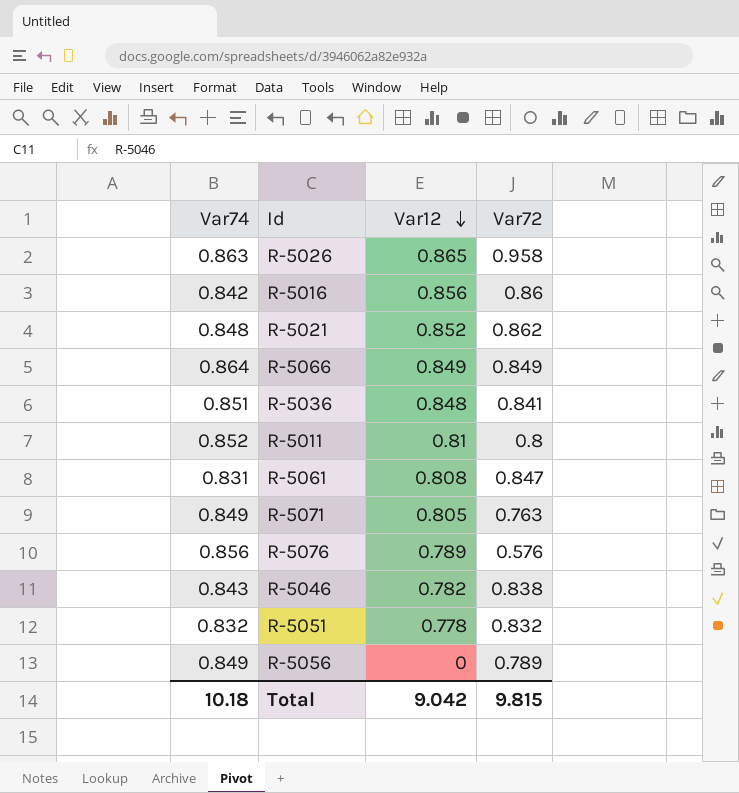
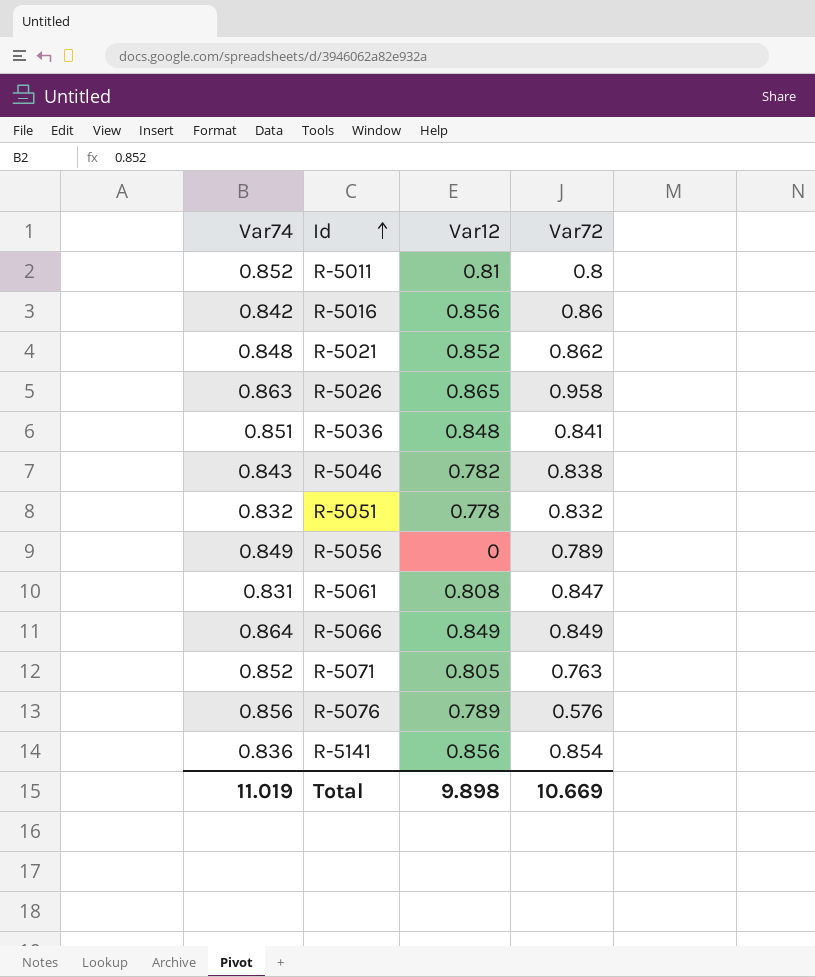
row order: Var12 descending -> Id ascending
R-5071 | Var74: 0.849 -> 0.852
row R-5141: none -> 0.836 | 0.856 | 0.854
Total | Var74: 10.18 -> 11.019
Total | Var12: 9.042 -> 9.898
Total | Var72: 9.815 -> 10.669

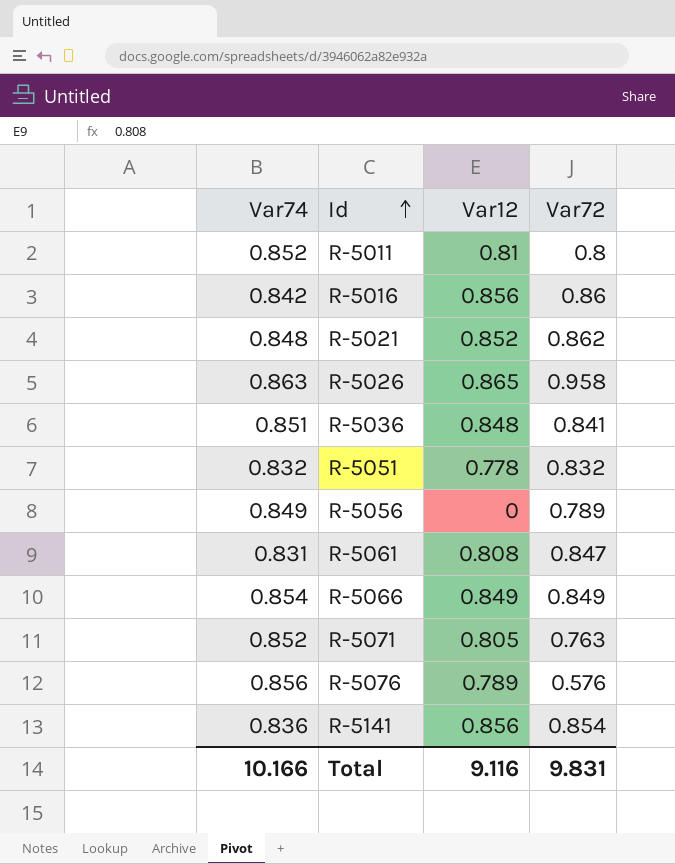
row R-5046: 0.843 | 0.782 | 0.838 -> none
R-5066 | Var74: 0.864 -> 0.854
Total | Var74: 11.019 -> 10.166
Total | Var12: 9.898 -> 9.116
Total | Var72: 10.669 -> 9.831

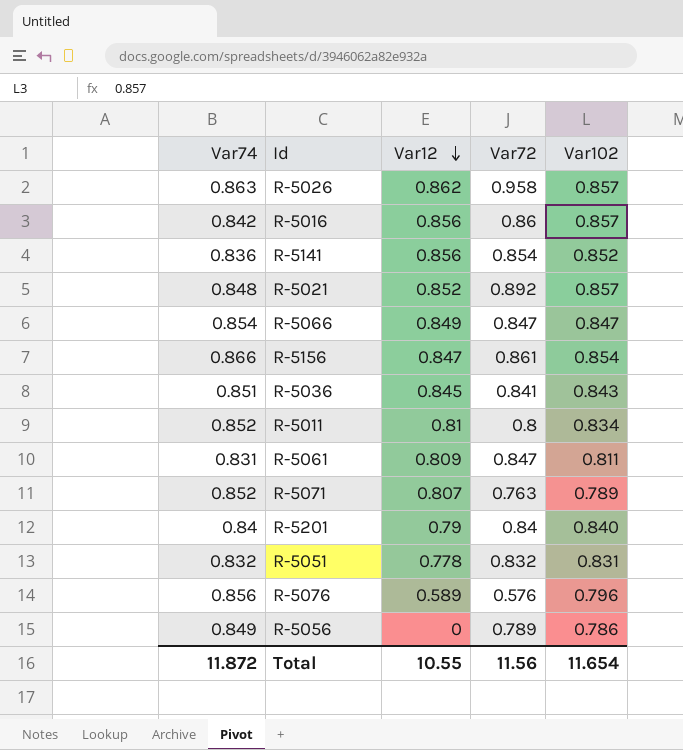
row order: Id ascending -> Var12 descending
column Var102 | position: none -> 5
R-5026 | Var12: 0.865 -> 0.862
R-5021 | Var72: 0.862 -> 0.892
R-5066 | Var72: 0.849 -> 0.847
row R-5156: none -> 0.866 | 0.847 | 0.861 | 0.854
R-5036 | Var12: 0.848 -> 0.845
R-5061 | Var12: 0.808 -> 0.809
R-5071 | Var12: 0.805 -> 0.807
row R-5201: none -> 0.84 | 0.79 | 0.84 | 0.840
R-5076 | Var12: 0.789 -> 0.589
Total | Var74: 10.166 -> 11.872
Total | Var12: 9.116 -> 10.55
Total | Var72: 9.831 -> 11.56

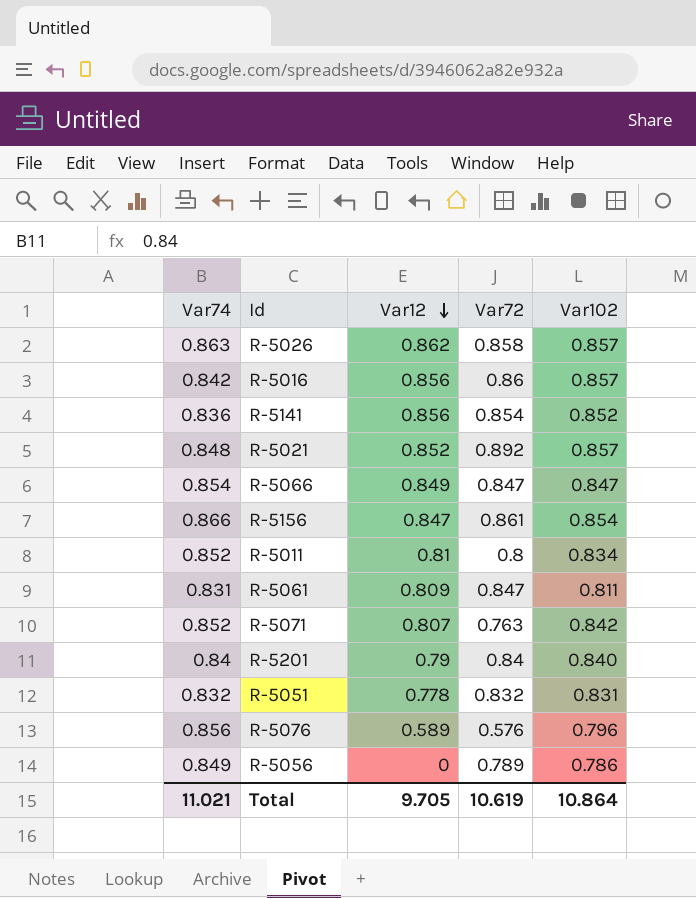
row R-5036: 0.851 | 0.845 | 0.841 | 0.843 -> none
R-5026 | Var72: 0.958 -> 0.858
R-5071 | Var102: 0.789 -> 0.842
Total | Var74: 11.872 -> 11.021
Total | Var12: 10.55 -> 9.705
Total | Var72: 11.56 -> 10.619
Total | Var102: 11.654 -> 10.864

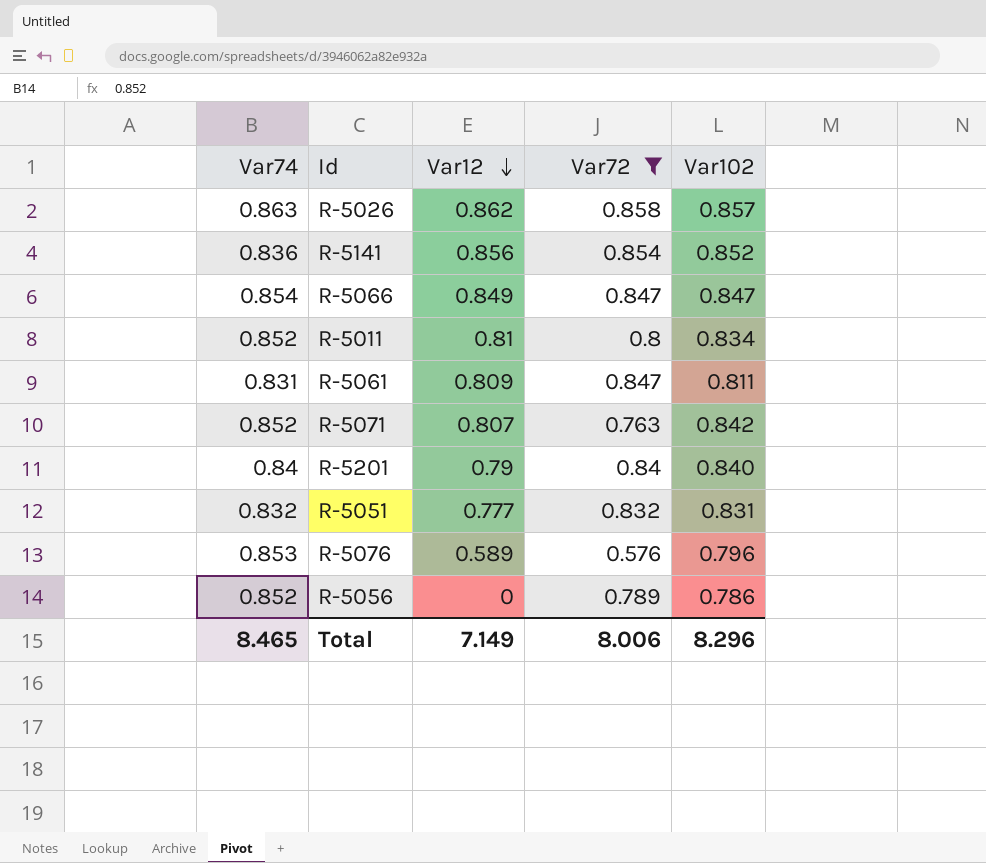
filter: none -> Var72 <= 0.858
R-5051 | Var12: 0.778 -> 0.777
R-5076 | Var74: 0.856 -> 0.853
R-5056 | Var74: 0.849 -> 0.852
Total | Var74: 11.021 -> 8.465
Total | Var12: 9.705 -> 7.149
Total | Var72: 10.619 -> 8.006
Total | Var102: 10.864 -> 8.296

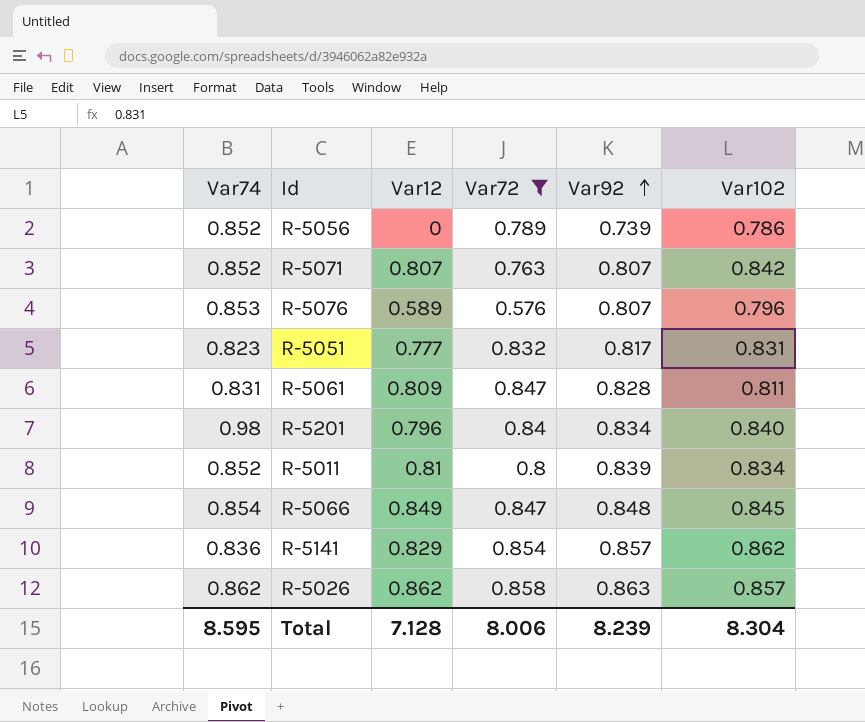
row order: Var12 descending -> Var92 ascending
column Var92 | position: none -> 5
R-5051 | Var74: 0.832 -> 0.823
R-5201 | Var74: 0.84 -> 0.98
R-5201 | Var12: 0.79 -> 0.796
R-5066 | Var102: 0.847 -> 0.845
R-5141 | Var12: 0.856 -> 0.829
R-5141 | Var102: 0.852 -> 0.862
R-5026 | Var74: 0.863 -> 0.862
Total | Var74: 8.465 -> 8.595
Total | Var12: 7.149 -> 7.128
Total | Var102: 8.296 -> 8.304

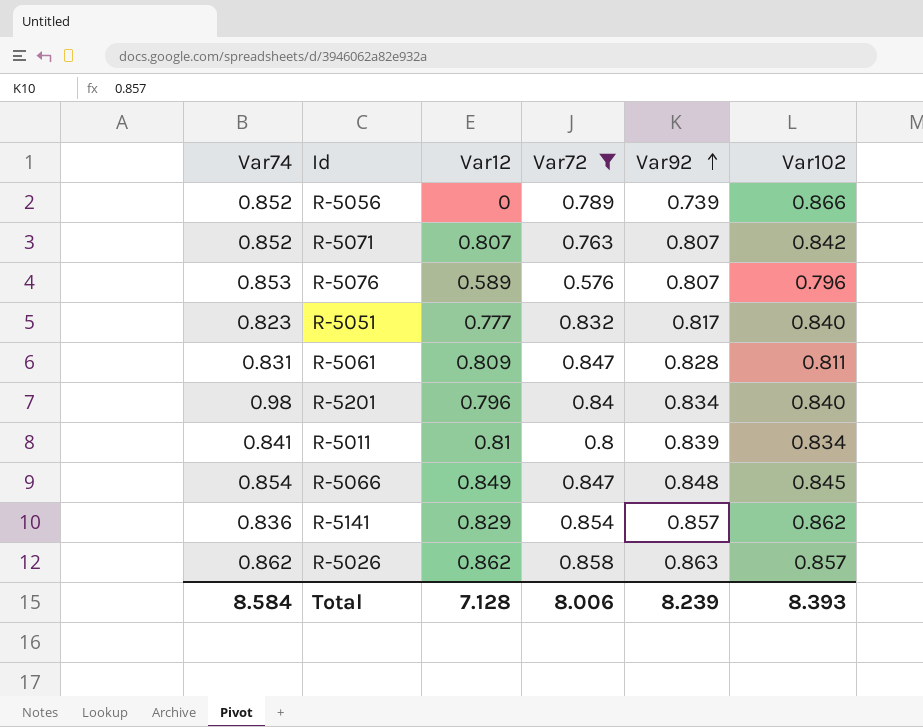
R-5056 | Var102: 0.786 -> 0.866
R-5051 | Var102: 0.831 -> 0.840
R-5011 | Var74: 0.852 -> 0.841
Total | Var74: 8.595 -> 8.584
Total | Var102: 8.304 -> 8.393

